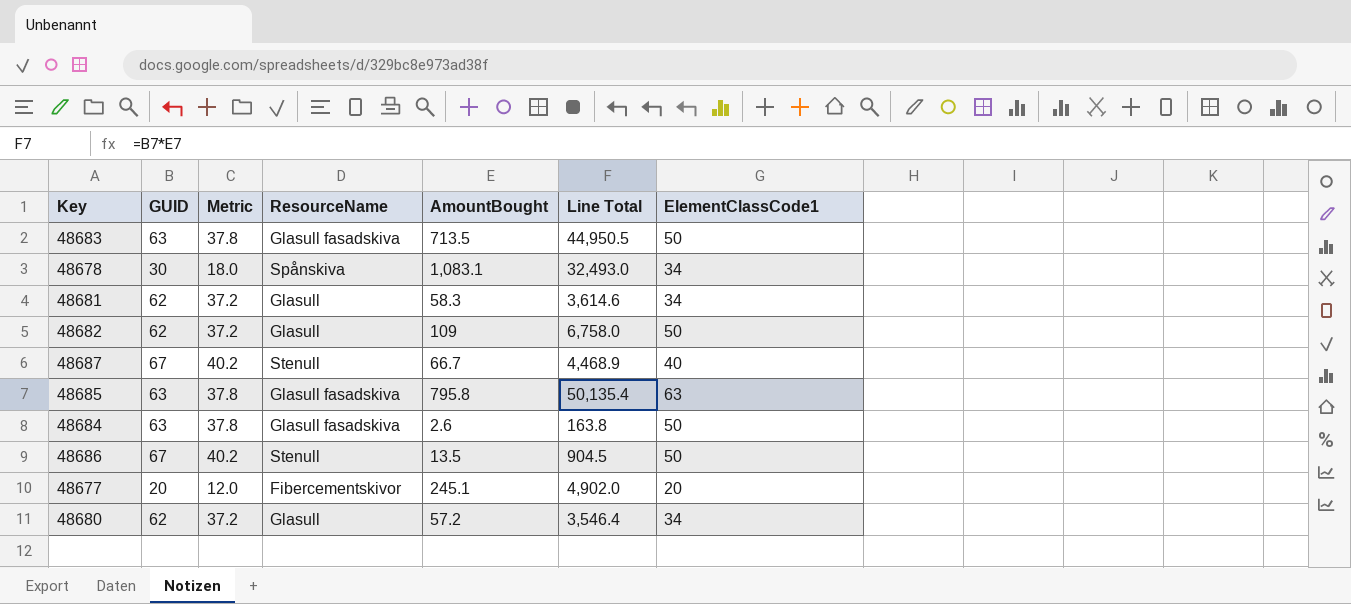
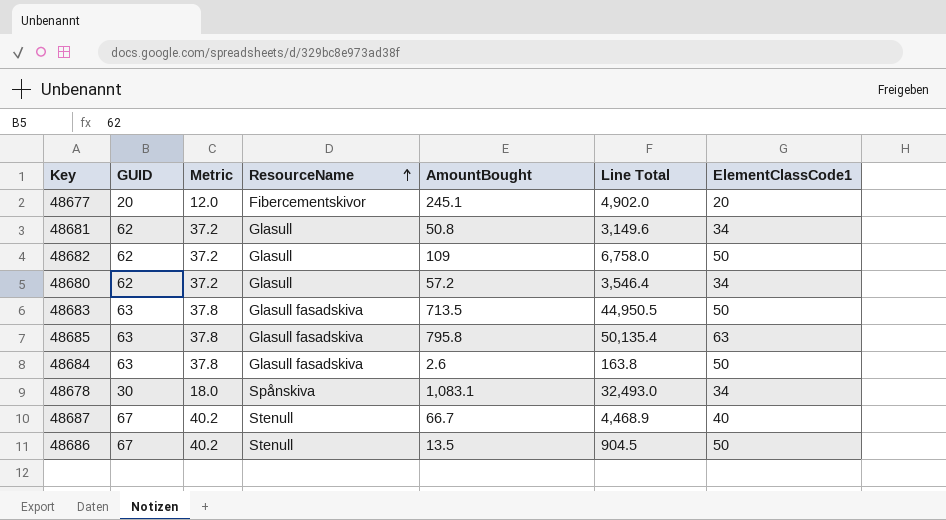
row order: none -> ResourceName ascending
48681 | AmountBought: 58.3 -> 50.8
48681 | Line Total: 3,614.6 -> 3,149.6

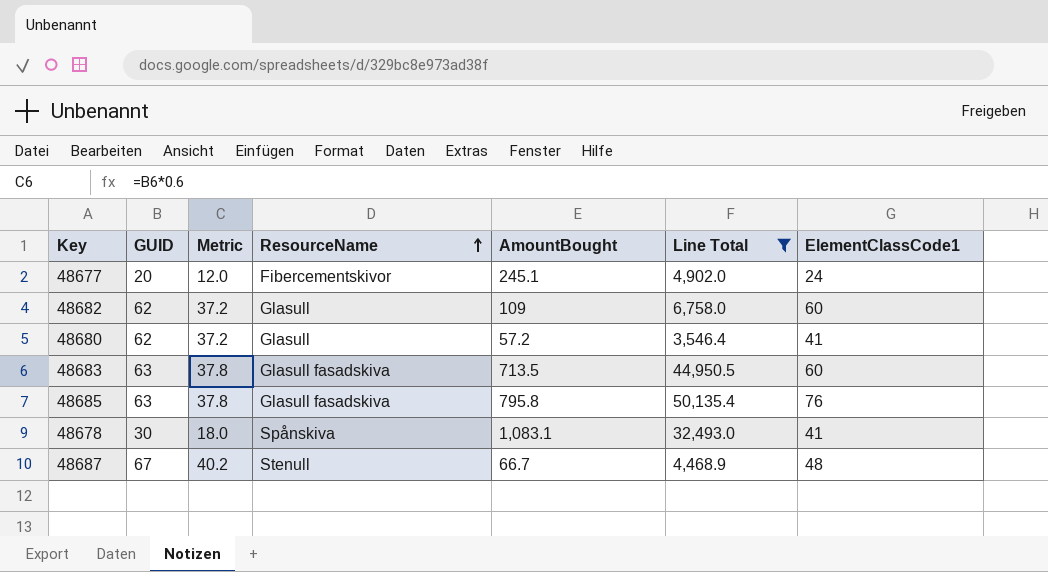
filter: none -> Line Total >= 3,546.4
48677 | ElementClassCode1: 20 -> 24
48682 | ElementClassCode1: 50 -> 60
48680 | ElementClassCode1: 34 -> 41
48683 | ElementClassCode1: 50 -> 60
48685 | ElementClassCode1: 63 -> 76
48678 | ElementClassCode1: 34 -> 41
48687 | ElementClassCode1: 40 -> 48

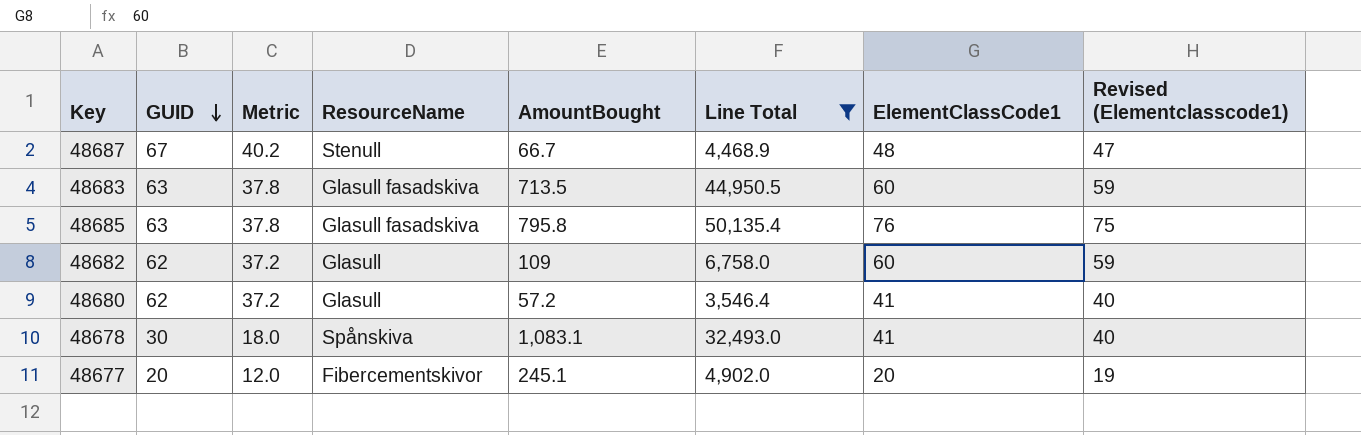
row order: ResourceName ascending -> GUID descending
column Revised (Elementclasscode1) | formula: none -> [ElementClassCode1] - 1
48677 | ElementClassCode1: 24 -> 20

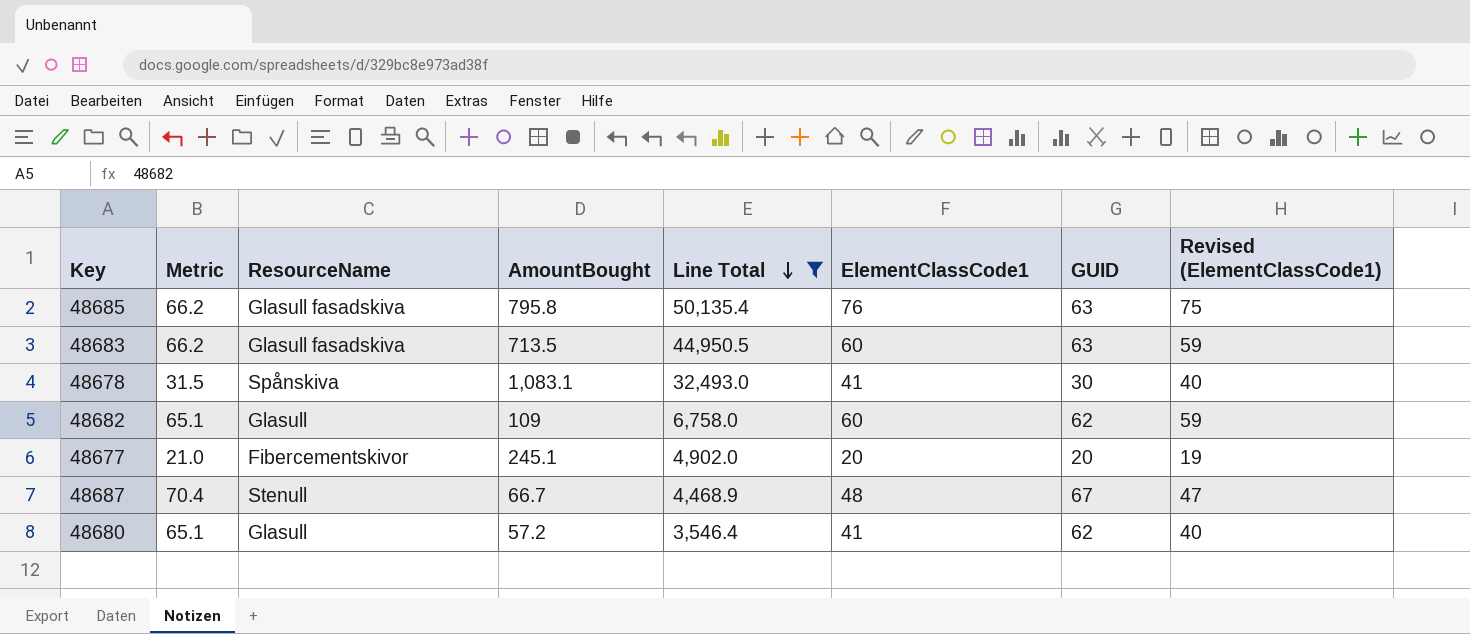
row order: GUID descending -> Line Total descending
column Metric | formula: [GUID] * 0.6 -> [GUID] * 1.05
column GUID | position: 2 -> 7
column name: Revised (Elementclasscode1) -> Revised (ElementClassCode1)

